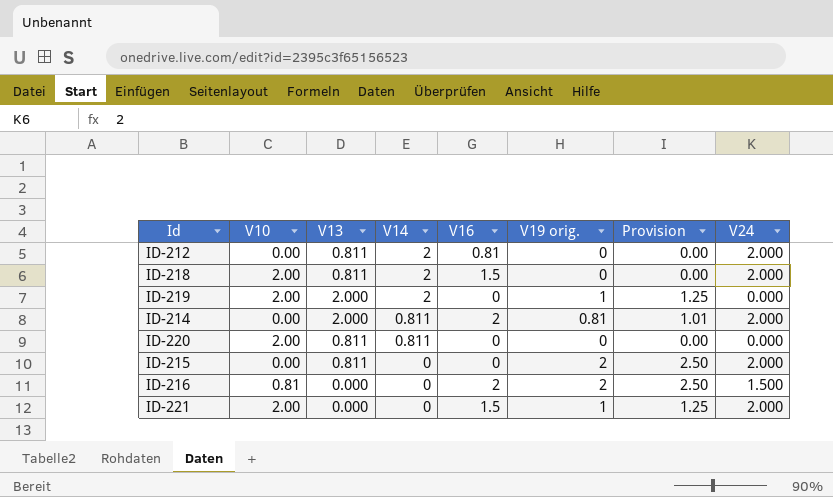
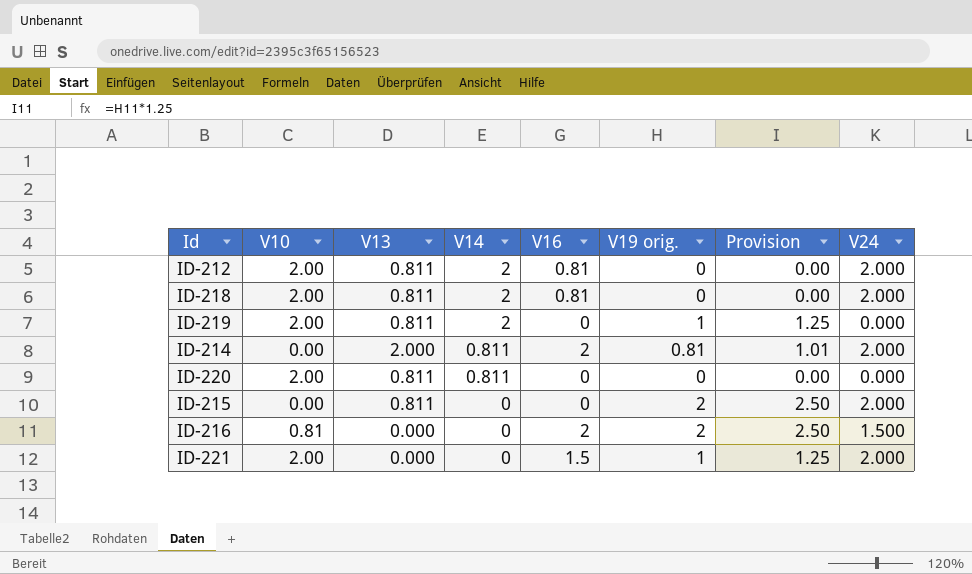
ID-212 | V10: 0.00 -> 2.00
ID-218 | V16: 1.5 -> 0.81
ID-219 | V13: 2.000 -> 0.811

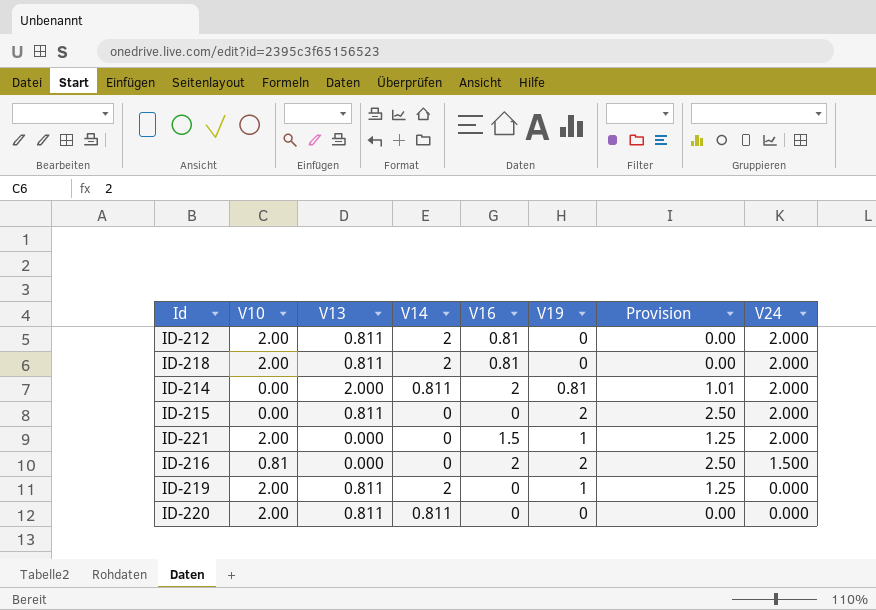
row order: V14 descending -> V24 descending
column name: V19 orig. -> V19

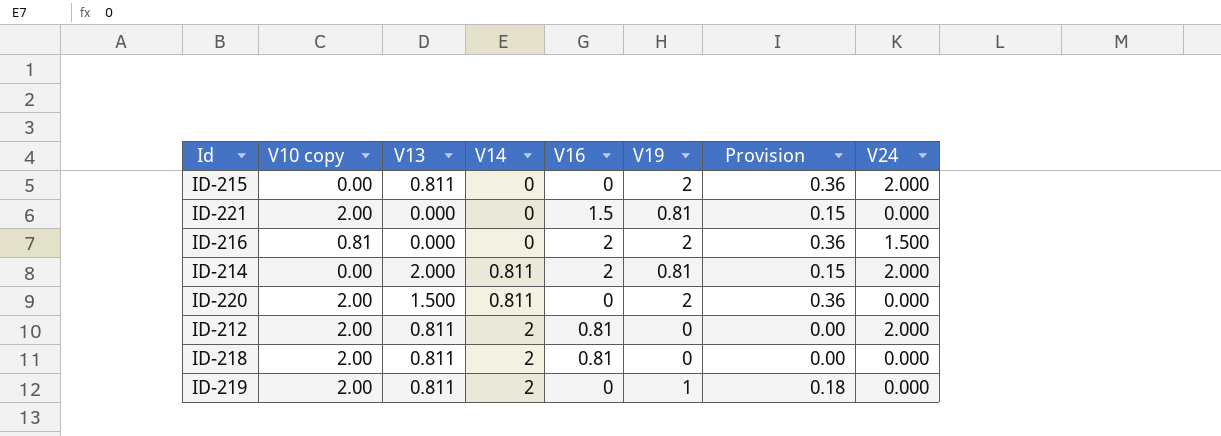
row order: V24 descending -> V14 ascending
column name: V10 -> V10 copy
column Provision | formula: [V19] * 1.25 -> [V19] * 0.18
ID-221 | V19: 1 -> 0.81
ID-221 | V24: 2.000 -> 0.000
ID-220 | V13: 0.811 -> 1.500
ID-220 | V19: 0 -> 2
ID-218 | V24: 2.000 -> 0.000

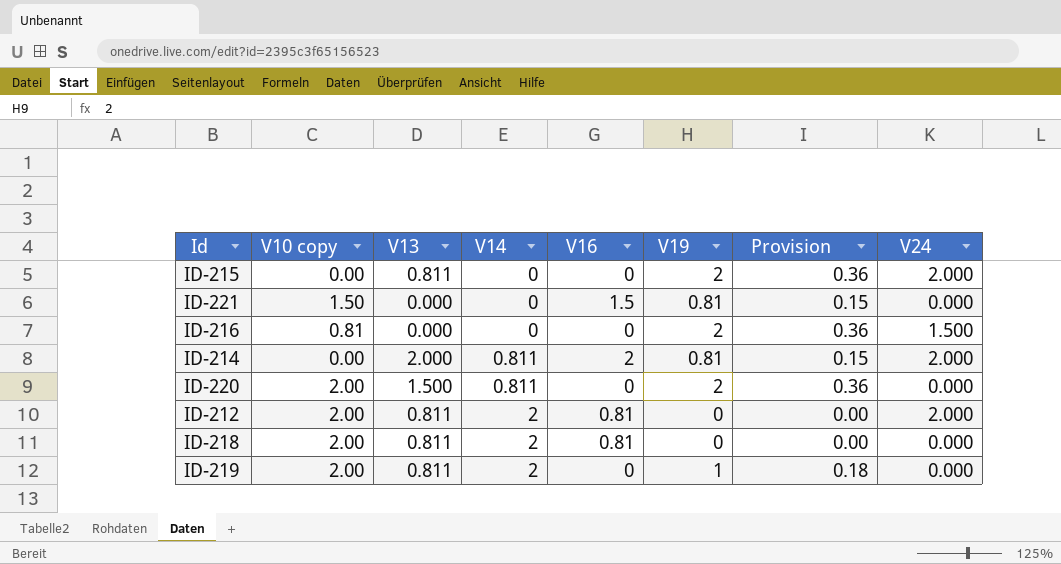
ID-221 | V10 copy: 2.00 -> 1.50
ID-216 | V16: 2 -> 0

